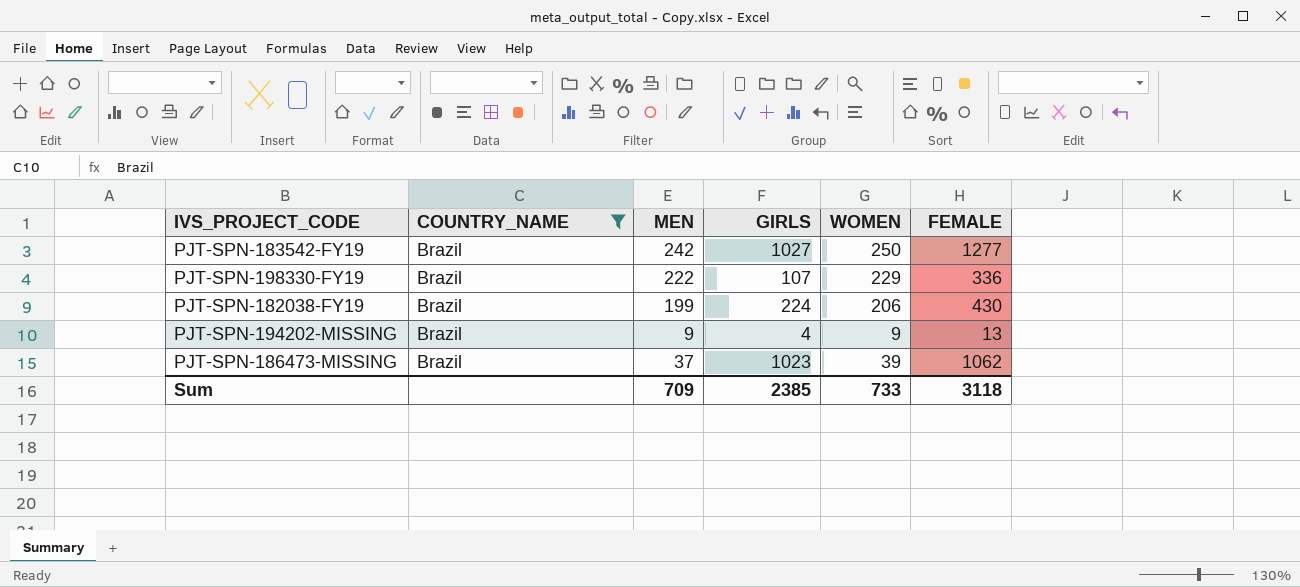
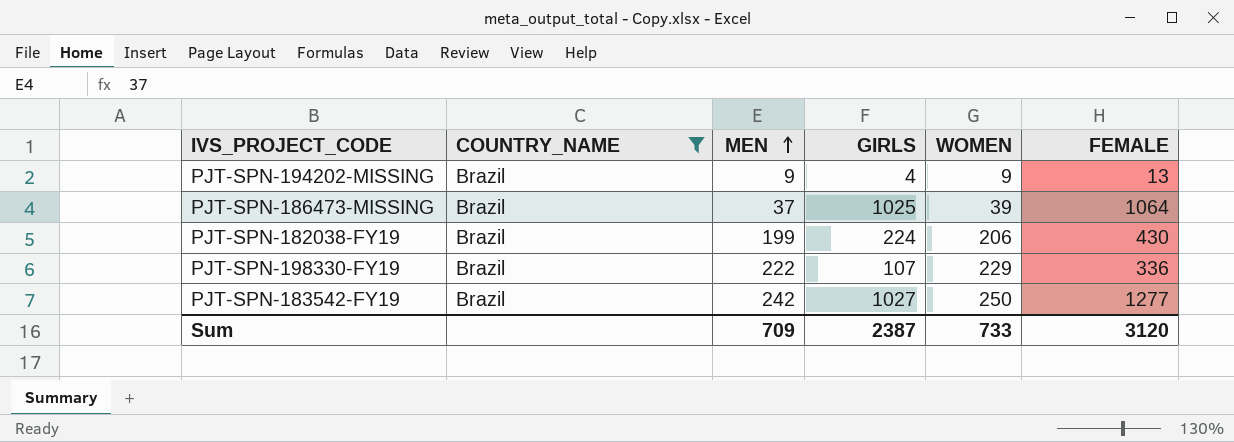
row order: none -> MEN ascending
PJT-SPN-186473-MISSING | GIRLS: 1023 -> 1025
PJT-SPN-186473-MISSING | FEMALE: 1062 -> 1064
Sum | GIRLS: 2385 -> 2387
Sum | FEMALE: 3118 -> 3120

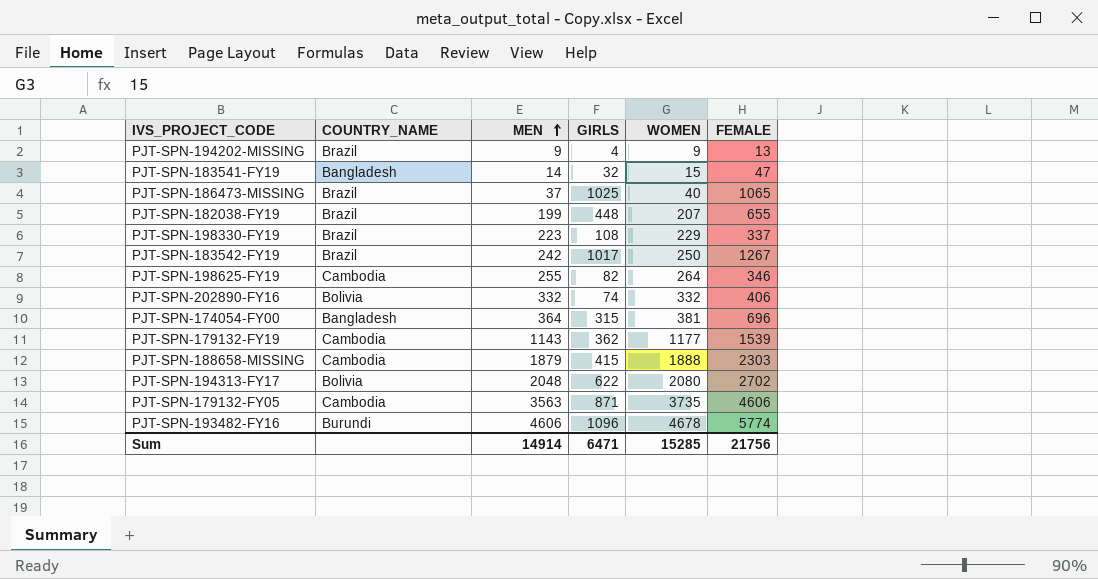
filter: COUNTRY_NAME = Brazil -> none
PJT-SPN-186473-MISSING | WOMEN: 39 -> 40
PJT-SPN-186473-MISSING | FEMALE: 1064 -> 1065
PJT-SPN-182038-FY19 | GIRLS: 224 -> 448
PJT-SPN-182038-FY19 | WOMEN: 206 -> 207
PJT-SPN-182038-FY19 | FEMALE: 430 -> 655
PJT-SPN-198330-FY19 | MEN: 222 -> 223
PJT-SPN-198330-FY19 | GIRLS: 107 -> 108
PJT-SPN-198330-FY19 | FEMALE: 336 -> 337
PJT-SPN-183542-FY19 | GIRLS: 1027 -> 1017
PJT-SPN-183542-FY19 | FEMALE: 1277 -> 1267
Sum | MEN: 709 -> 14914
Sum | GIRLS: 2387 -> 6471
Sum | WOMEN: 733 -> 15285
Sum | FEMALE: 3120 -> 21756

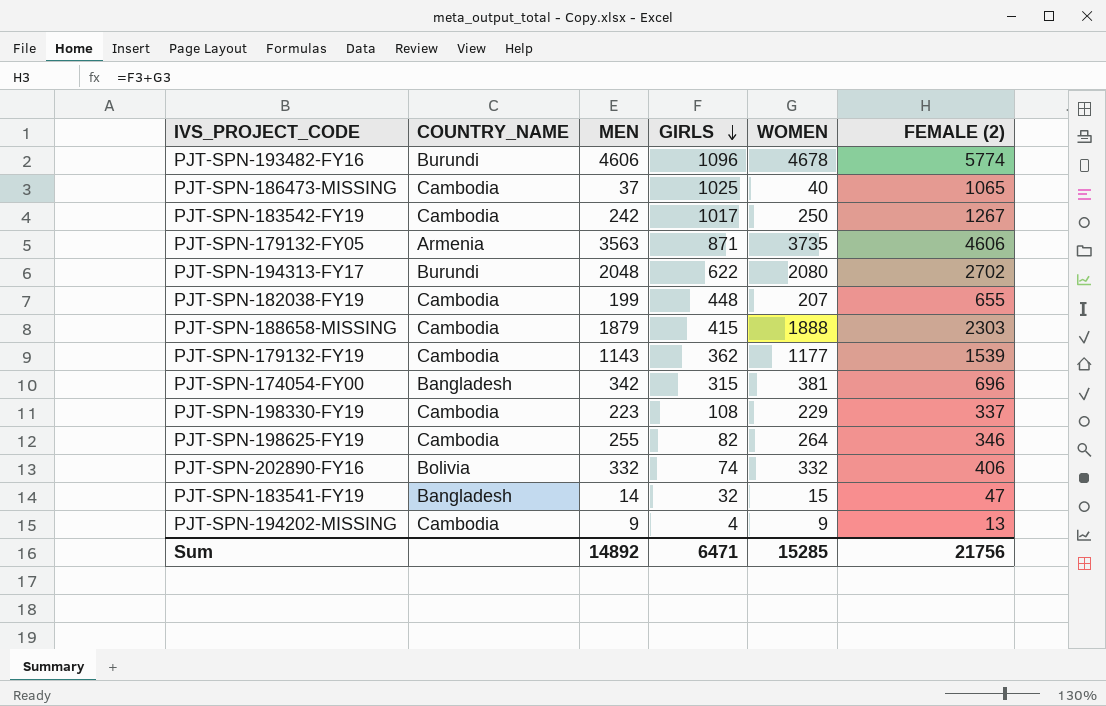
row order: MEN ascending -> GIRLS descending
column name: FEMALE -> FEMALE (2)
PJT-SPN-186473-MISSING | COUNTRY_NAME: Brazil -> Cambodia
PJT-SPN-183542-FY19 | COUNTRY_NAME: Brazil -> Cambodia
PJT-SPN-179132-FY05 | COUNTRY_NAME: Cambodia -> Armenia
PJT-SPN-194313-FY17 | COUNTRY_NAME: Bolivia -> Burundi
PJT-SPN-182038-FY19 | COUNTRY_NAME: Brazil -> Cambodia
PJT-SPN-174054-FY00 | MEN: 364 -> 342
PJT-SPN-198330-FY19 | COUNTRY_NAME: Brazil -> Cambodia
PJT-SPN-194202-MISSING | COUNTRY_NAME: Brazil -> Cambodia
Sum | MEN: 14914 -> 14892

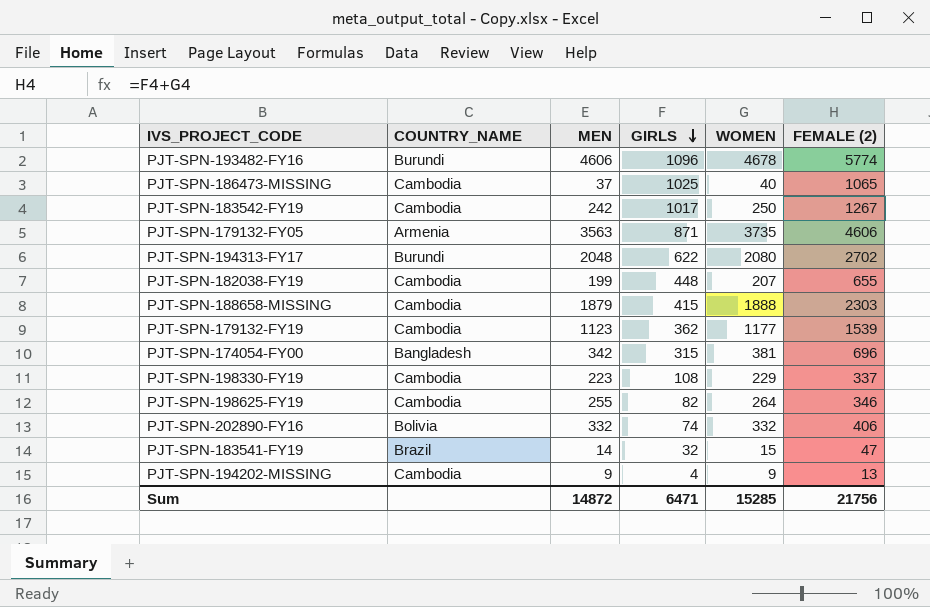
PJT-SPN-179132-FY19 | MEN: 1143 -> 1123
PJT-SPN-183541-FY19 | COUNTRY_NAME: Bangladesh -> Brazil
Sum | MEN: 14892 -> 14872

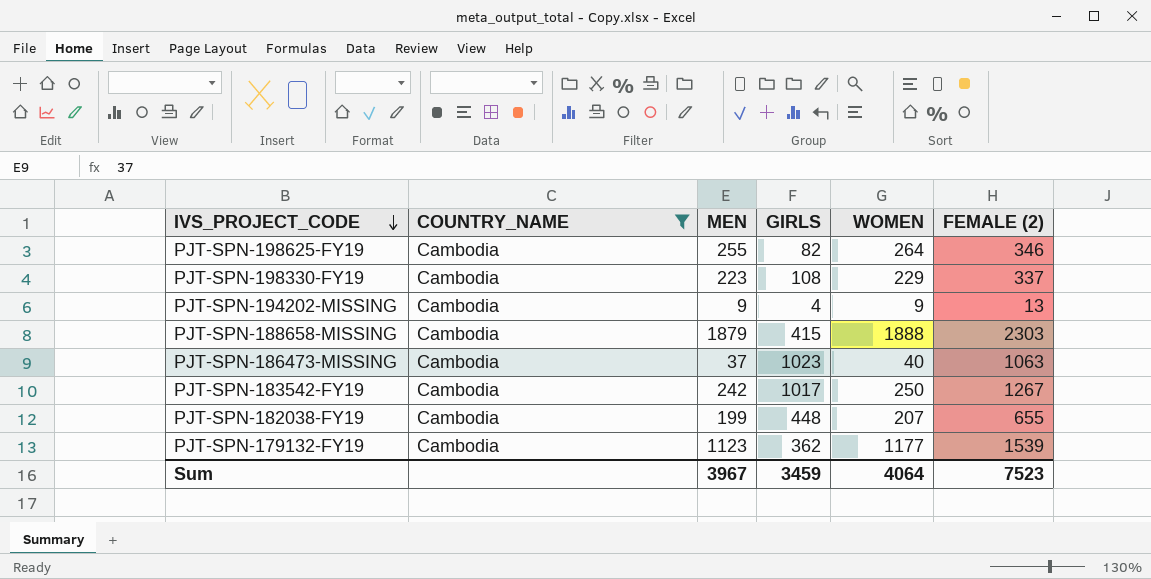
filter: none -> COUNTRY_NAME = Cambodia
row order: GIRLS descending -> IVS_PROJECT_CODE descending
PJT-SPN-186473-MISSING | GIRLS: 1025 -> 1023
PJT-SPN-186473-MISSING | FEMALE (2): 1065 -> 1063
Sum | MEN: 14872 -> 3967
Sum | GIRLS: 6471 -> 3459
Sum | WOMEN: 15285 -> 4064
Sum | FEMALE (2): 21756 -> 7523

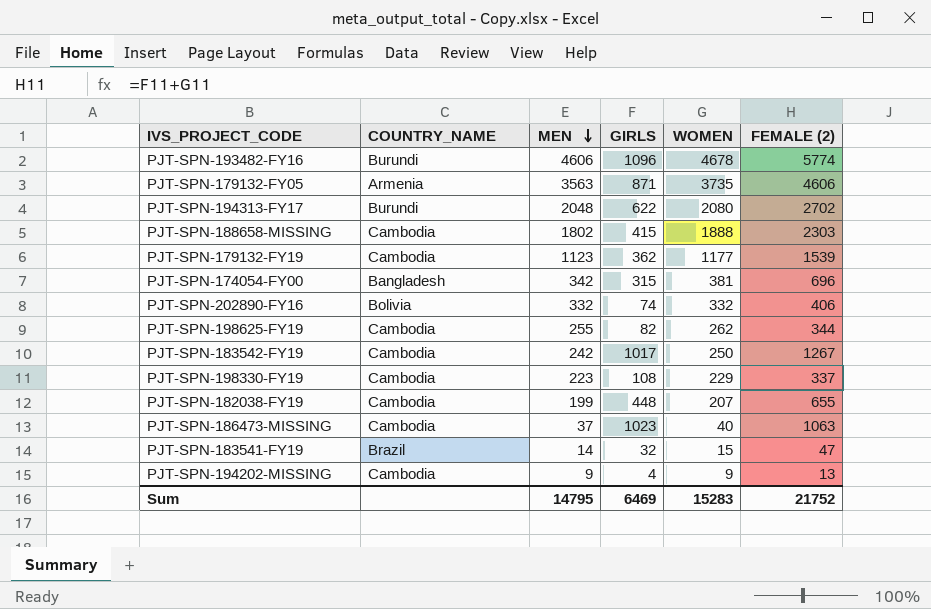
filter: COUNTRY_NAME = Cambodia -> none
row order: IVS_PROJECT_CODE descending -> MEN descending
PJT-SPN-188658-MISSING | MEN: 1879 -> 1802
PJT-SPN-198625-FY19 | WOMEN: 264 -> 262
PJT-SPN-198625-FY19 | FEMALE (2): 346 -> 344
Sum | MEN: 3967 -> 14795
Sum | GIRLS: 3459 -> 6469
Sum | WOMEN: 4064 -> 15283
Sum | FEMALE (2): 7523 -> 21752

